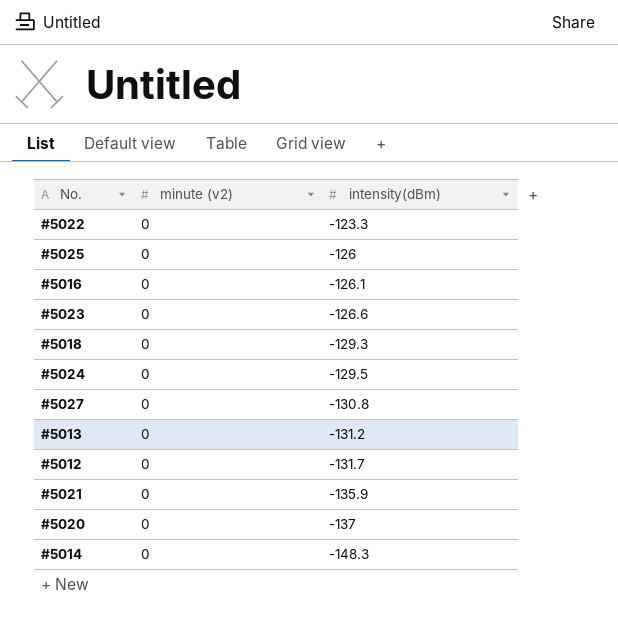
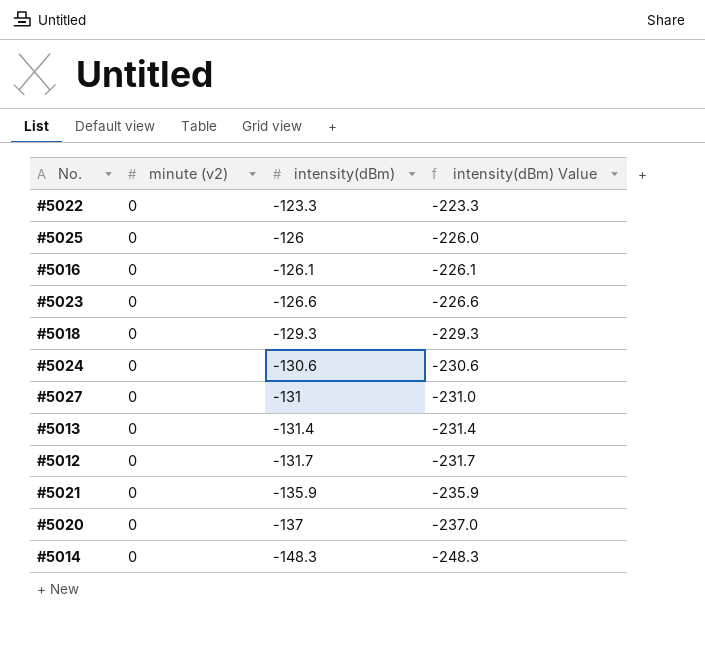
column intensity(dBm) Value | formula: none -> [intensity(dBm)] - 100
#5024 | intensity(dBm): -129.5 -> -130.6
#5027 | intensity(dBm): -130.8 -> -131
#5013 | intensity(dBm): -131.2 -> -131.4

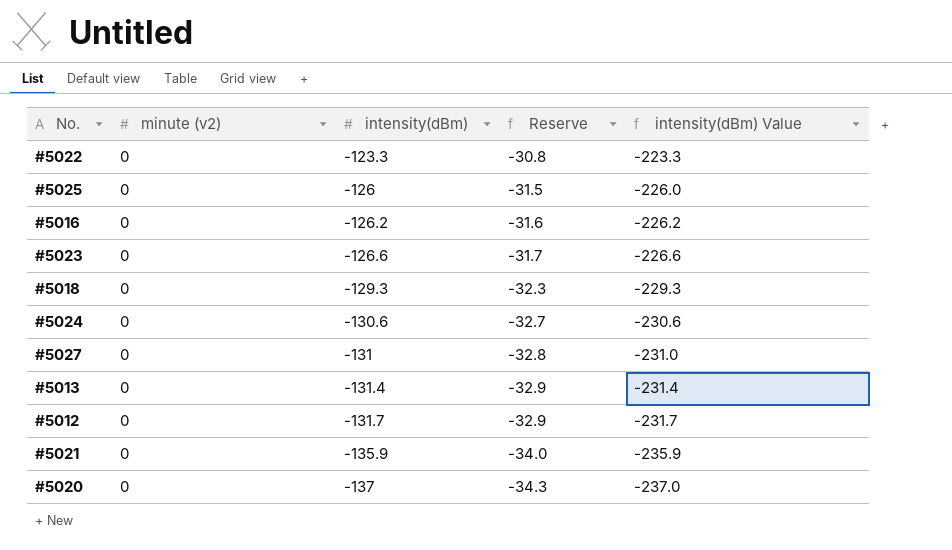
column Reserve | formula: none -> [intensity(dBm)] * 0.25
row #5014: 0 | -148.3 | -248.3 -> none
#5016 | intensity(dBm): -126.1 -> -126.2
#5016 | intensity(dBm) Value: -226.1 -> -226.2

